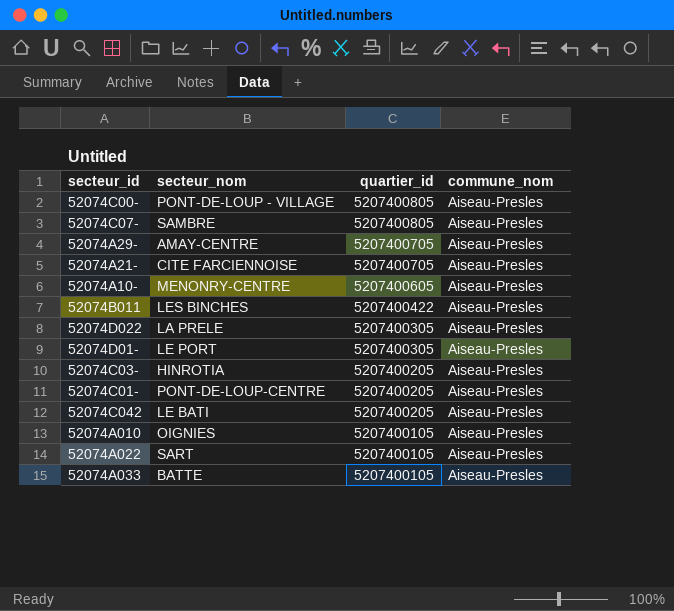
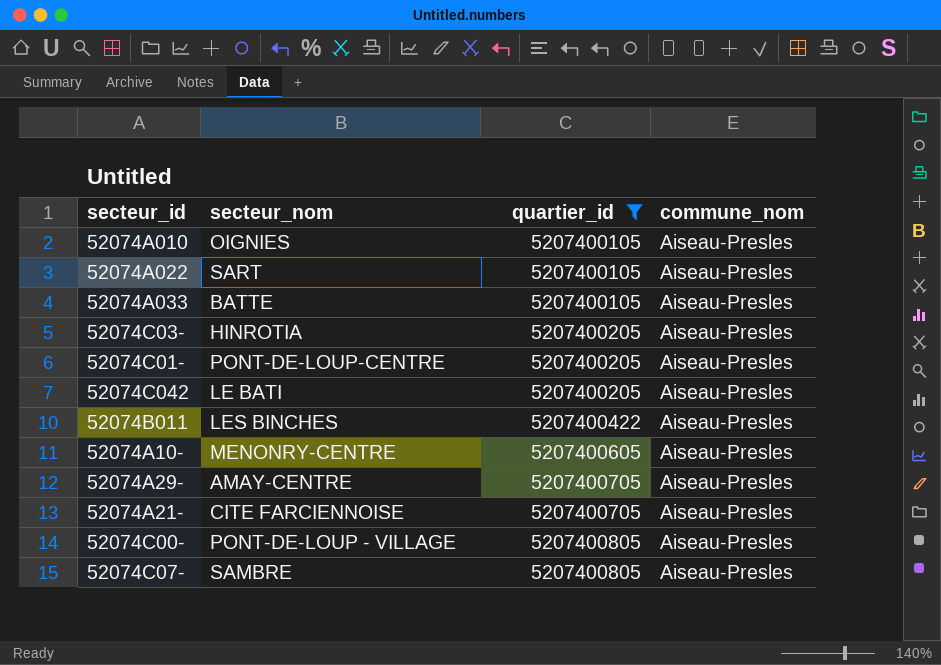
filter: none -> quartier_id != 5207400305
row order: quartier_id descending -> quartier_id ascending

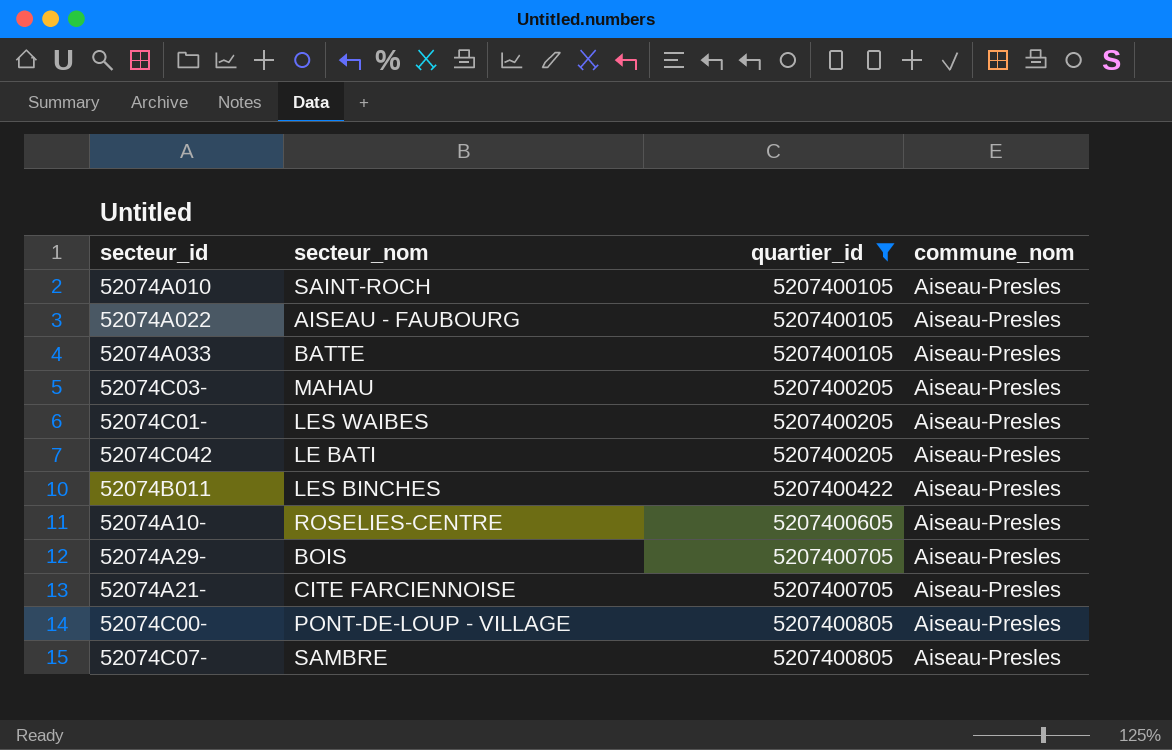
52074A010 | secteur_nom: OIGNIES -> SAINT-ROCH
52074A022 | secteur_nom: SART -> AISEAU - FAUBOURG
52074C03- | secteur_nom: HINROTIA -> MAHAU
52074C01- | secteur_nom: PONT-DE-LOUP-CENTRE -> LES WAIBES
52074A10- | secteur_nom: MENONRY-CENTRE -> ROSELIES-CENTRE
52074A29- | secteur_nom: AMAY-CENTRE -> BOIS

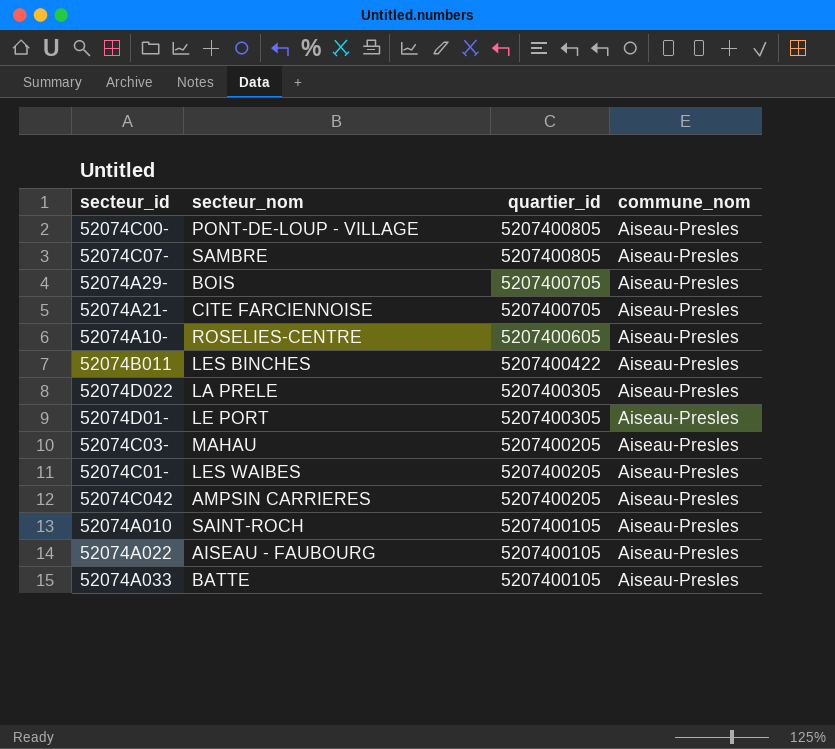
filter: quartier_id != 5207400305 -> none
row order: quartier_id ascending -> quartier_id descending
52074C042 | secteur_nom: LE BATI -> AMPSIN CARRIERES

